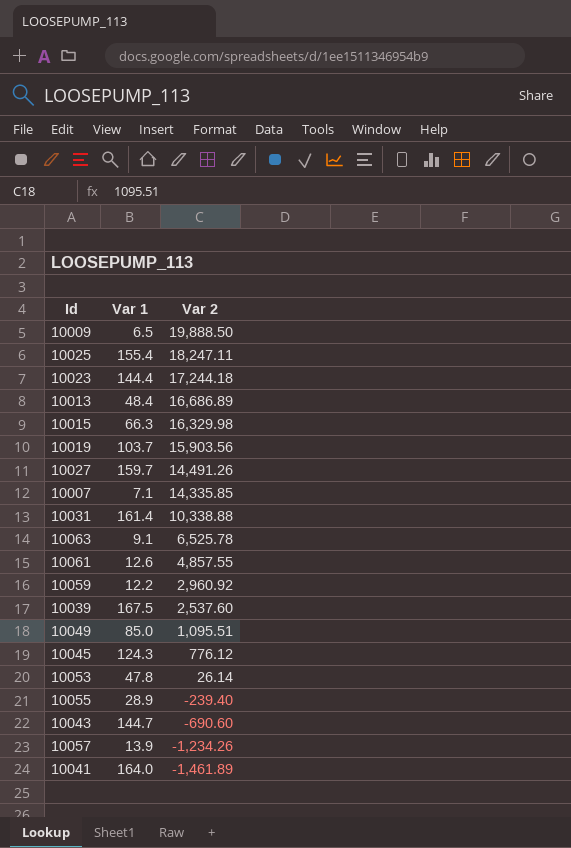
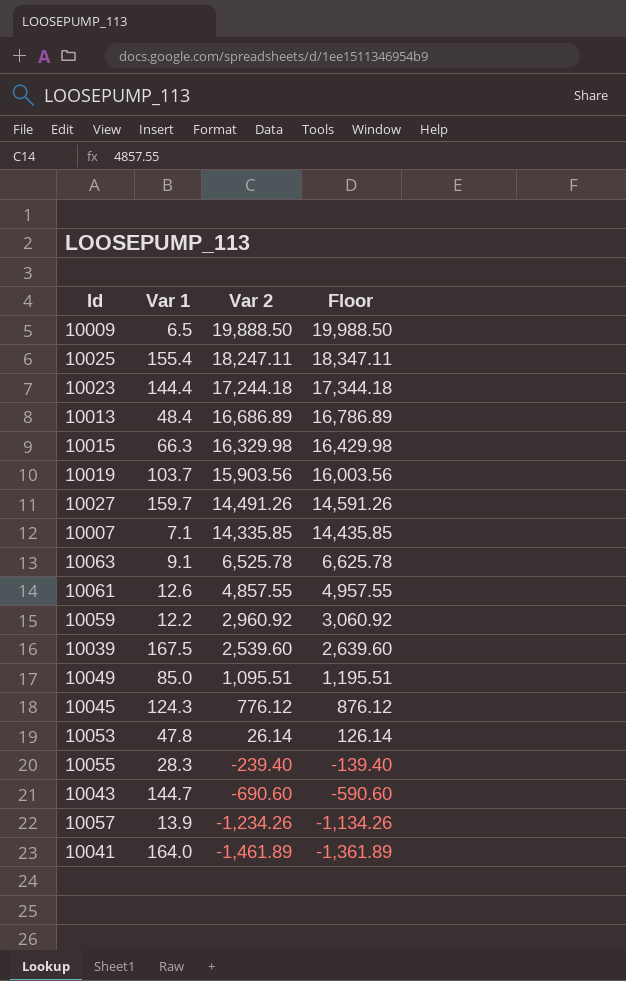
column Floor | formula: none -> [Var 2] + 100
row 10031: 161.4 | 10,338.88 -> none
10039 | Var 2: 2,537.60 -> 2,539.60
10055 | Var 1: 28.9 -> 28.3

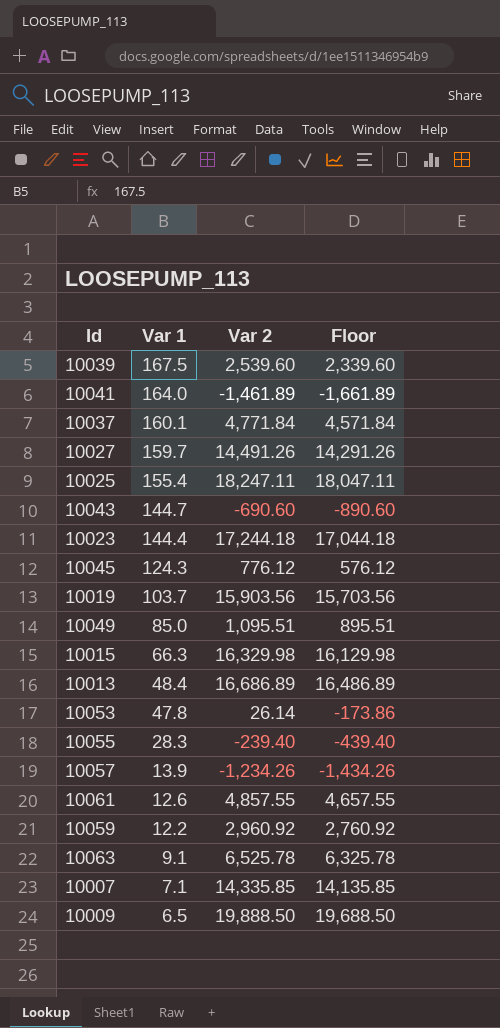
row order: Var 2 descending -> Var 1 descending
column Floor | formula: [Var 2] + 100 -> [Var 2] - 200
row 10037: none -> 160.1 | 4,771.84 | 4,571.84

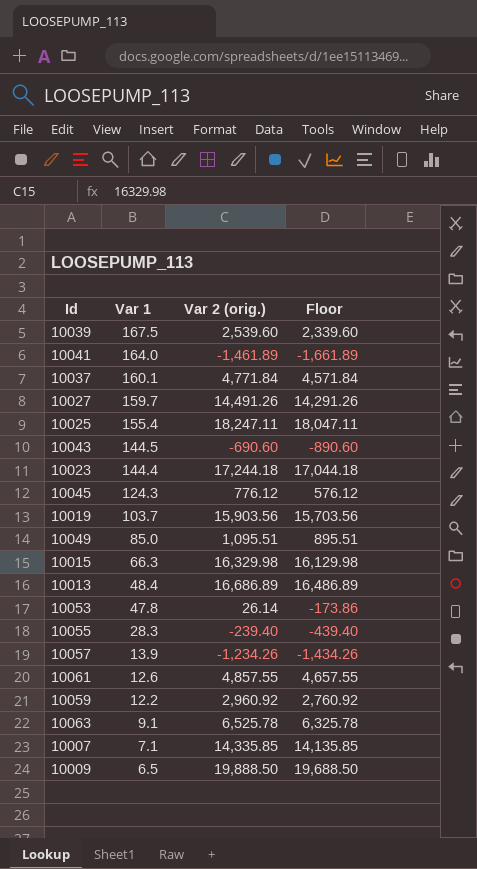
column name: Var 2 -> Var 2 (orig.)
10043 | Var 1: 144.7 -> 144.5

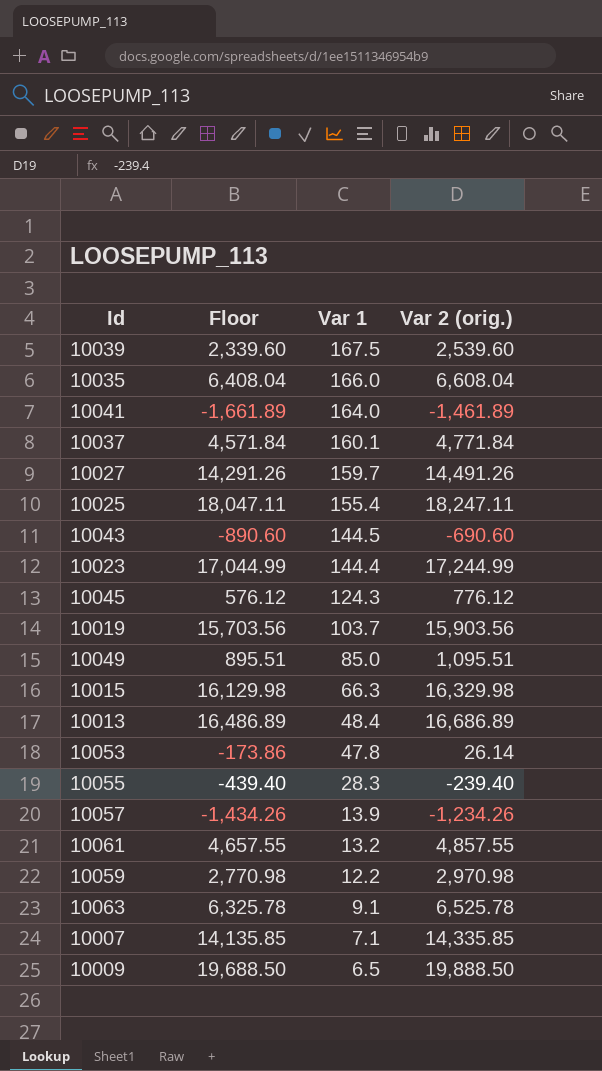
column Floor | position: 4 -> 2
row 10035: none -> 6,408.04 | 166.0 | 6,608.04
10023 | Floor: 17,044.18 -> 17,044.99
10023 | Var 2 (orig.): 17,244.18 -> 17,244.99
10061 | Var 1: 12.6 -> 13.2
10059 | Floor: 2,760.92 -> 2,770.98
10059 | Var 2 (orig.): 2,960.92 -> 2,970.98

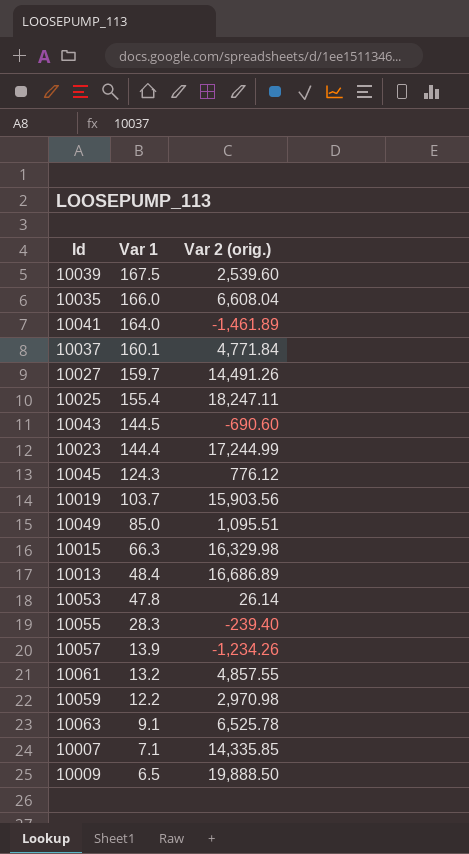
column Floor | formula: [Var 2 (orig.)] - 200 -> none

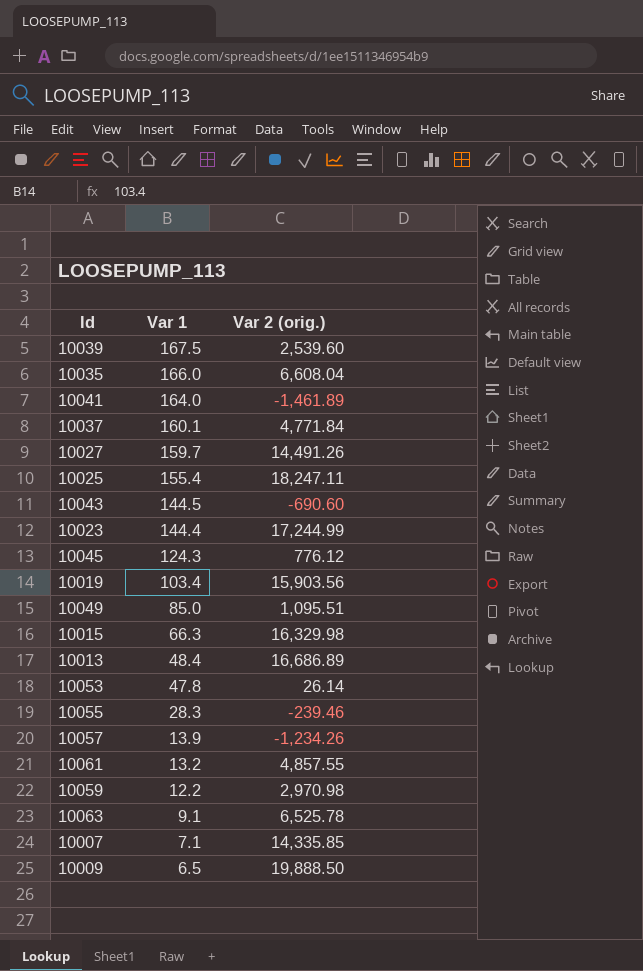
10019 | Var 1: 103.7 -> 103.4
10055 | Var 2 (orig.): -239.40 -> -239.46

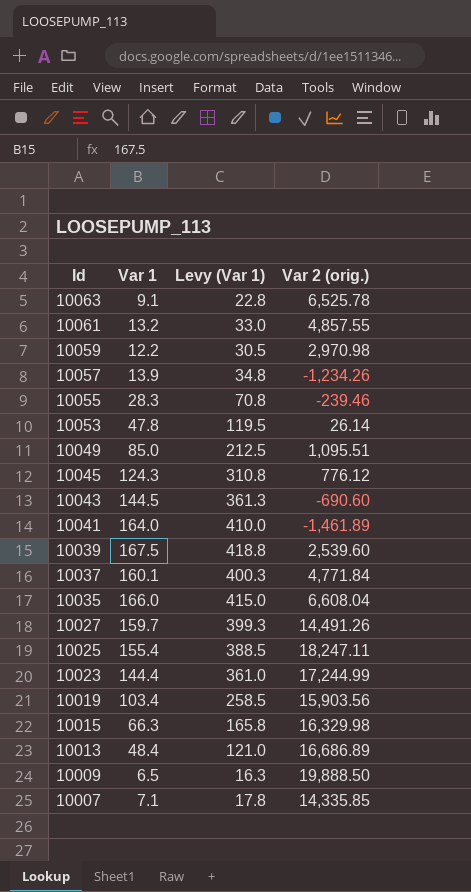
row order: Var 1 descending -> Id descending
column Levy (Var 1) | formula: none -> [Var 1] * 2.5

